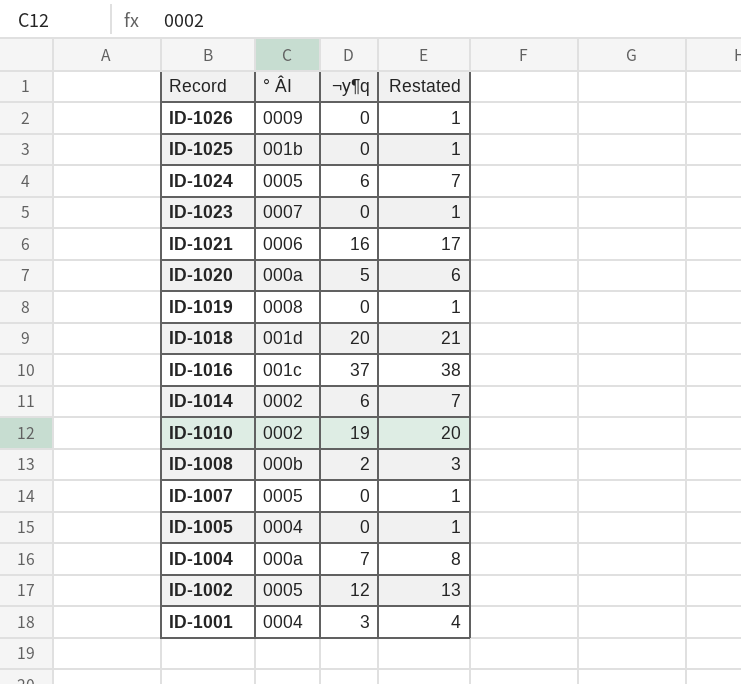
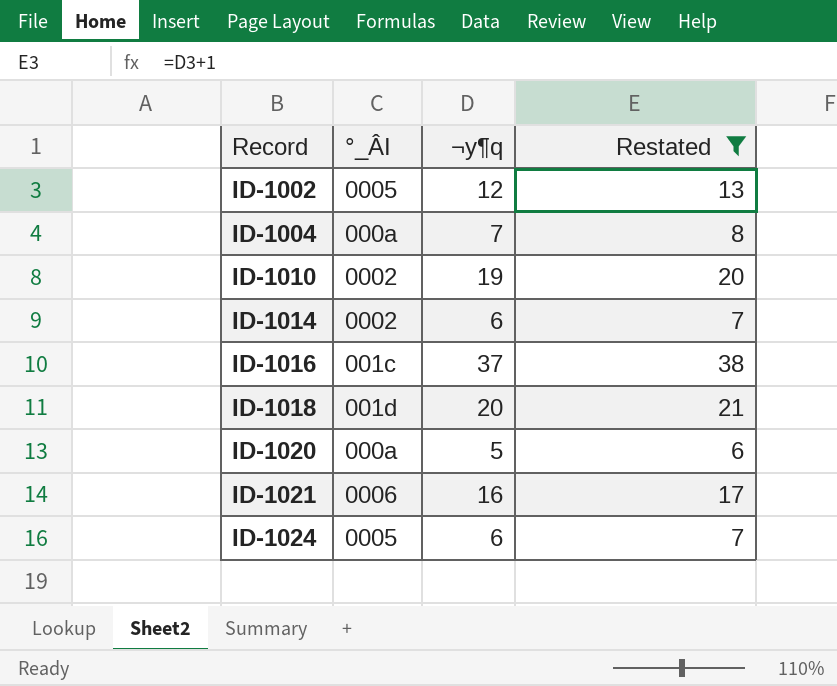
filter: none -> Restated >= 6
row order: Record descending -> Record ascending
column name: ° ÂI -> °_ÂI

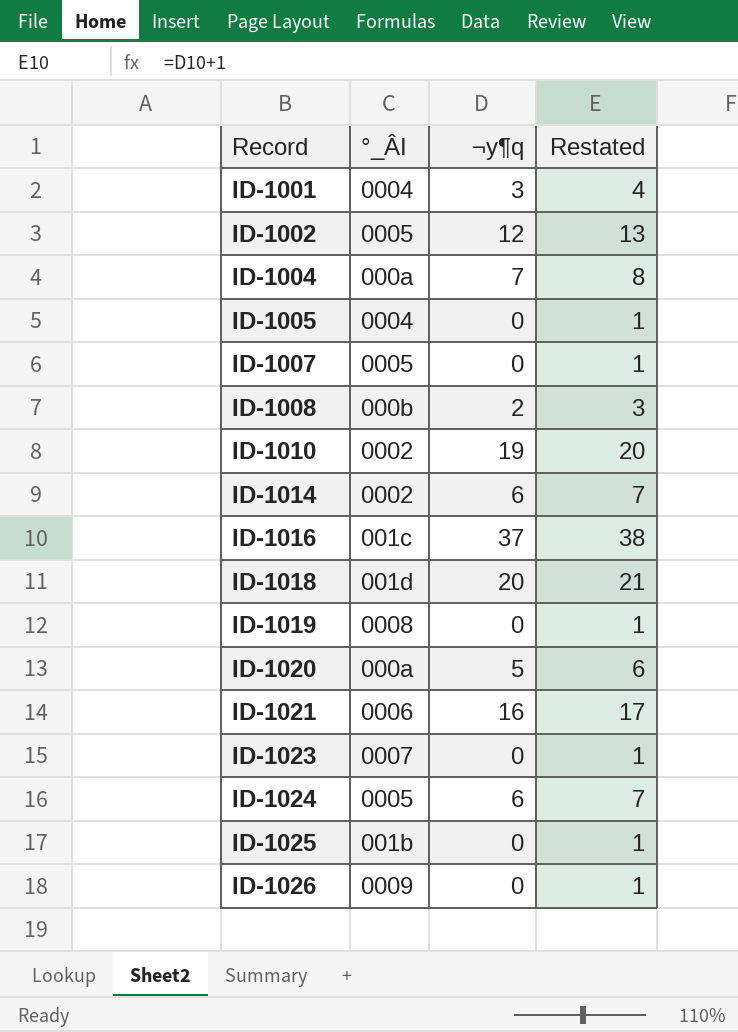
filter: Restated >= 6 -> none

